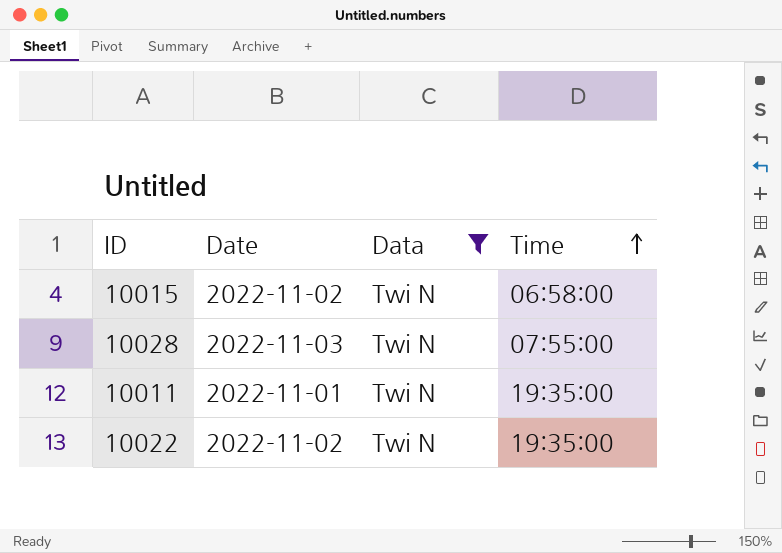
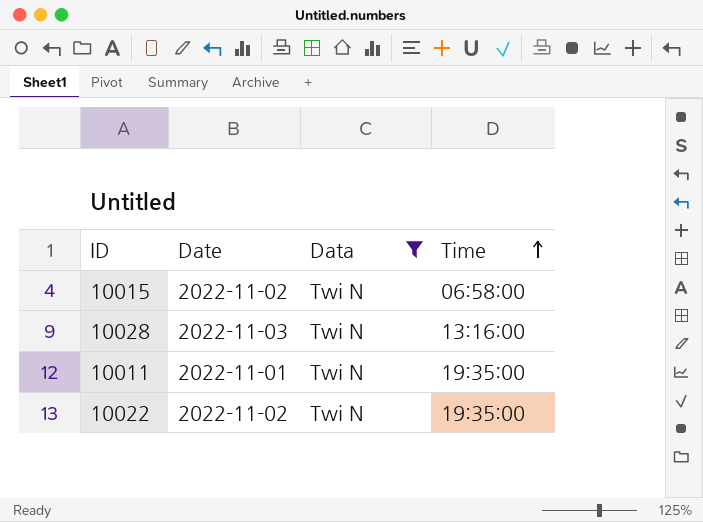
10028 | Time: 07:55:00 -> 13:16:00

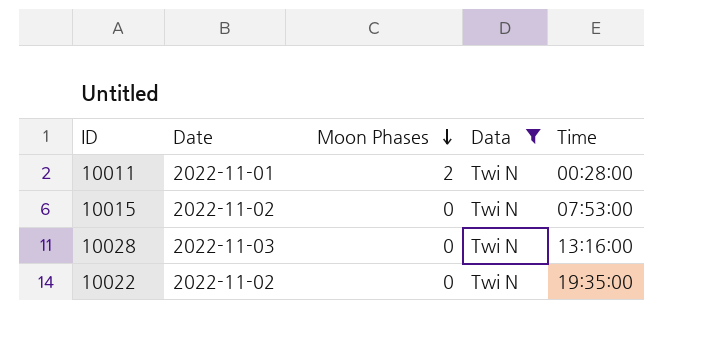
row order: Time ascending -> Moon Phases descending
column Moon Phases | position: none -> 3
10011 | Time: 19:35:00 -> 00:28:00
10015 | Time: 06:58:00 -> 07:53:00

